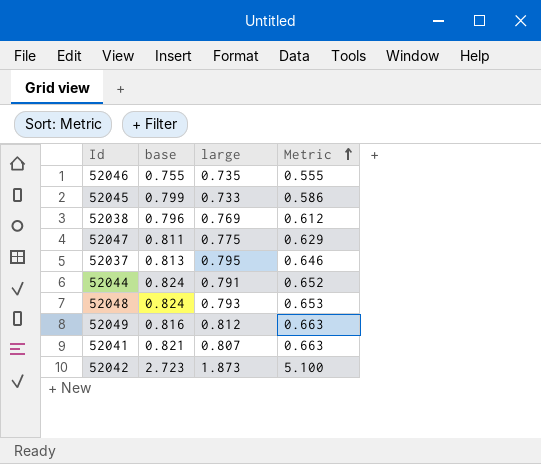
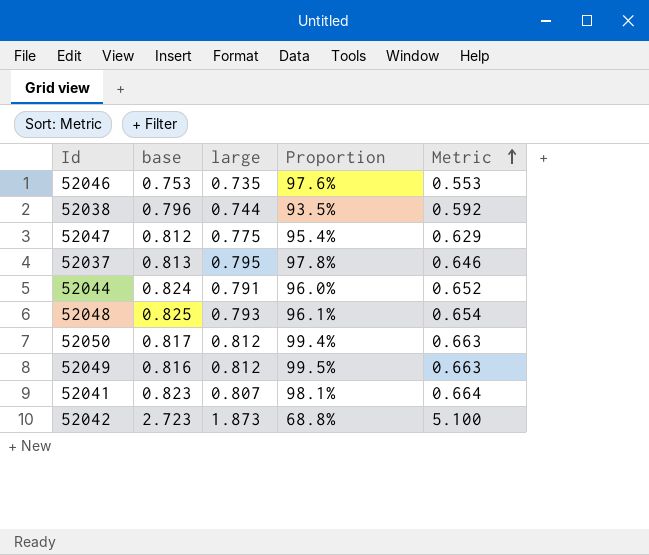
column Proportion | formula: none -> [large] / [base]
row 52045: 0.799 | 0.733 | 0.586 -> none
52046 | base: 0.755 -> 0.753
52046 | Metric: 0.555 -> 0.553
52038 | large: 0.769 -> 0.744
52038 | Metric: 0.612 -> 0.592
52047 | base: 0.811 -> 0.812
52048 | base: 0.824 -> 0.825
52048 | Metric: 0.653 -> 0.654
row 52050: none -> 0.817 | 0.812 | 99.4% | 0.663
52041 | base: 0.821 -> 0.823
52041 | Metric: 0.663 -> 0.664

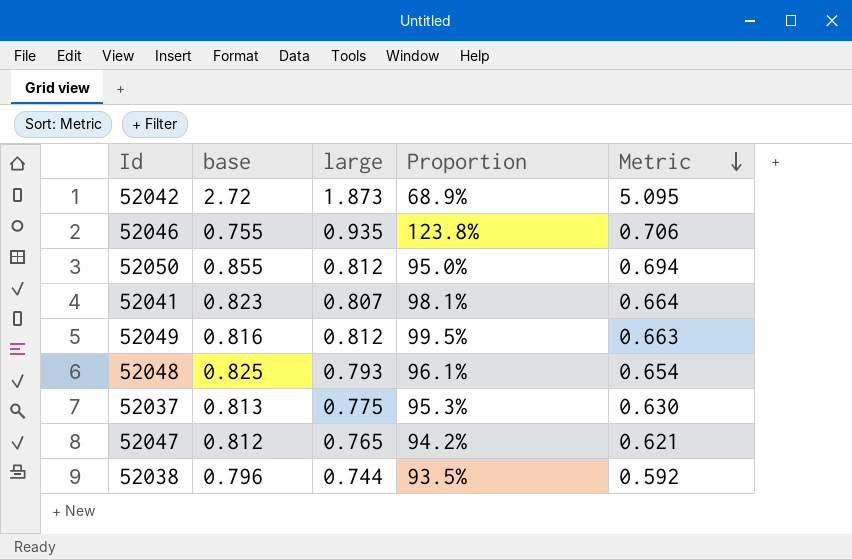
row order: Metric ascending -> Metric descending
row 52044: 0.824 | 0.791 | 96.0% | 0.652 -> none
52042 | base: 2.723 -> 2.72
52042 | Proportion: 68.8% -> 68.9%
52042 | Metric: 5.100 -> 5.095
52046 | base: 0.753 -> 0.755
52046 | large: 0.735 -> 0.935
52046 | Proportion: 97.6% -> 123.8%
52046 | Metric: 0.553 -> 0.706
52050 | base: 0.817 -> 0.855
52050 | Proportion: 99.4% -> 95.0%
52050 | Metric: 0.663 -> 0.694
52037 | large: 0.795 -> 0.775
52037 | Proportion: 97.8% -> 95.3%
52037 | Metric: 0.646 -> 0.630
52047 | large: 0.775 -> 0.765
52047 | Proportion: 95.4% -> 94.2%
52047 | Metric: 0.629 -> 0.621

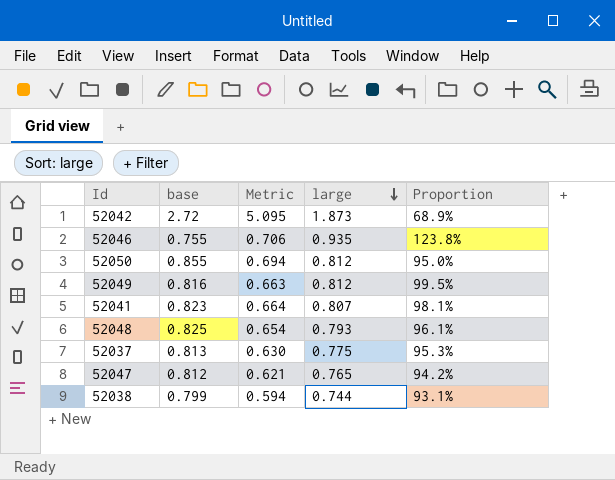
row order: Metric descending -> large descending
column Metric | position: 5 -> 3
52038 | base: 0.796 -> 0.799
52038 | Metric: 0.592 -> 0.594
52038 | Proportion: 93.5% -> 93.1%

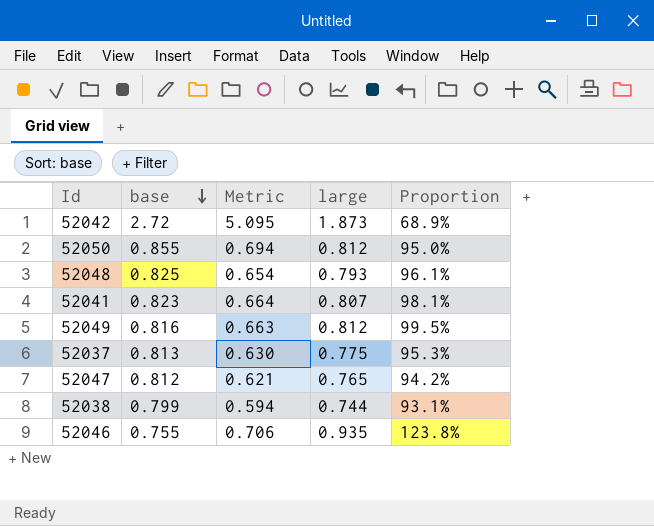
row order: large descending -> base descending

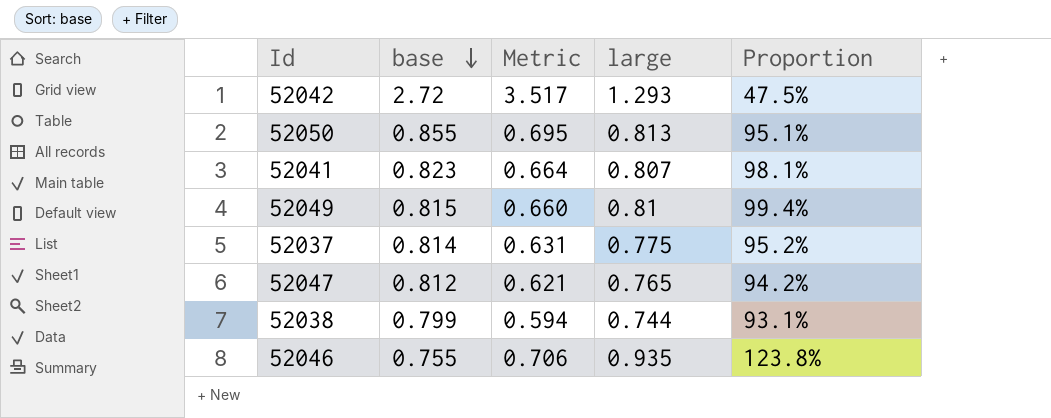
row 52048: 0.825 | 0.654 | 0.793 | 96.1% -> none
52042 | Metric: 5.095 -> 3.517
52042 | large: 1.873 -> 1.293
52042 | Proportion: 68.9% -> 47.5%
52050 | Metric: 0.694 -> 0.695
52050 | large: 0.812 -> 0.813
52050 | Proportion: 95.0% -> 95.1%
52049 | base: 0.816 -> 0.815
52049 | Metric: 0.663 -> 0.660
52049 | large: 0.812 -> 0.81
52049 | Proportion: 99.5% -> 99.4%
52037 | base: 0.813 -> 0.814
52037 | Metric: 0.630 -> 0.631
52037 | Proportion: 95.3% -> 95.2%

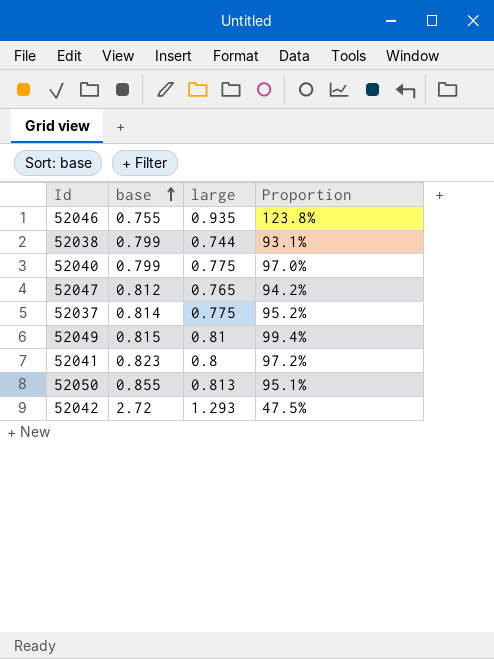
row order: base descending -> base ascending
column Metric | formula: [base] * [large] -> none
row 52040: none -> 0.799 | 0.775 | 97.0%
52041 | large: 0.807 -> 0.8
52041 | Proportion: 98.1% -> 97.2%

